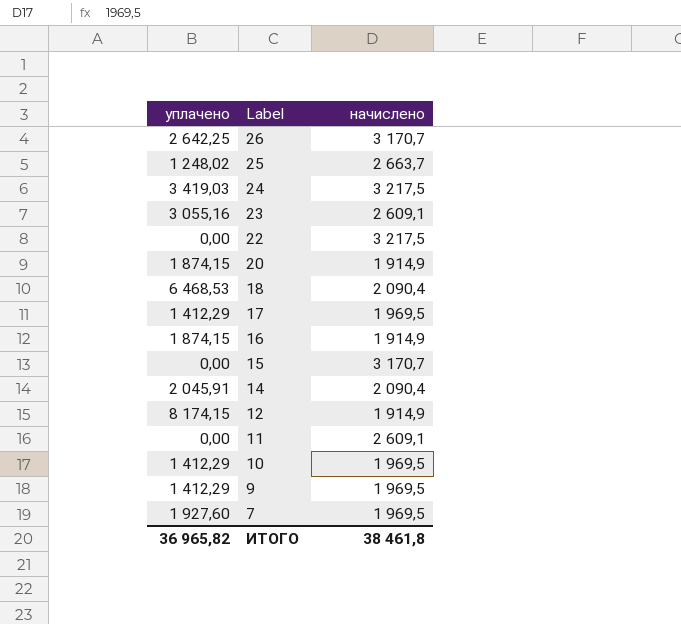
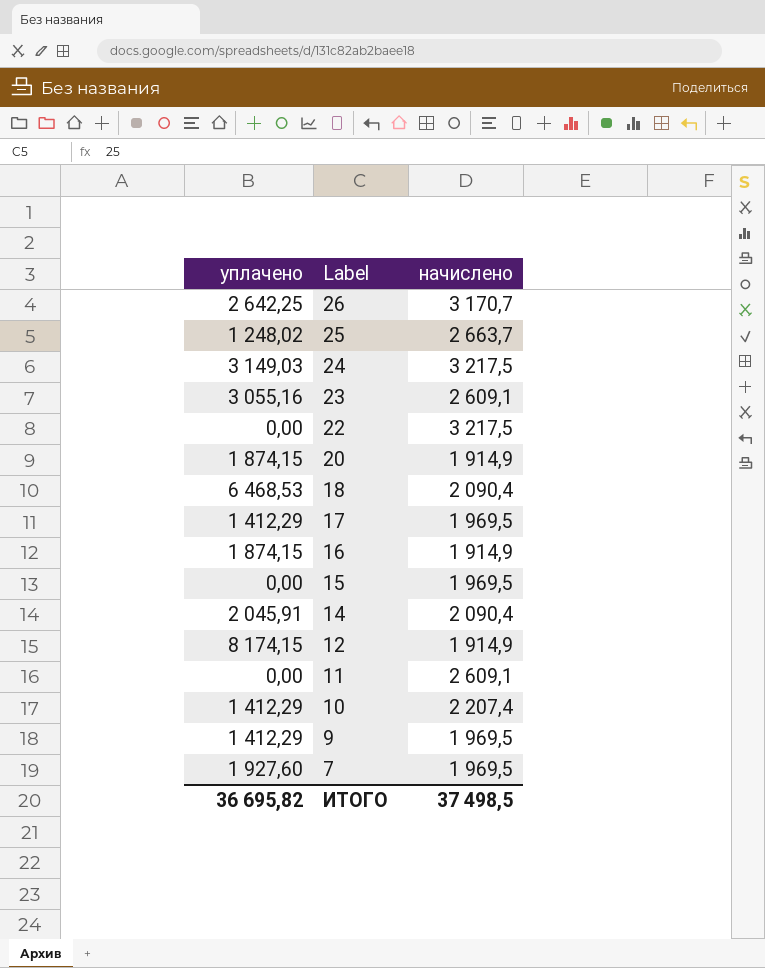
24 | уплачено: 3 419,03 -> 3 149,03
15 | начислено: 3 170,7 -> 1 969,5
10 | начислено: 1 969,5 -> 2 207,4
ИТОГО | уплачено: 36 965,82 -> 36 695,82
ИТОГО | начислено: 38 461,8 -> 37 498,5

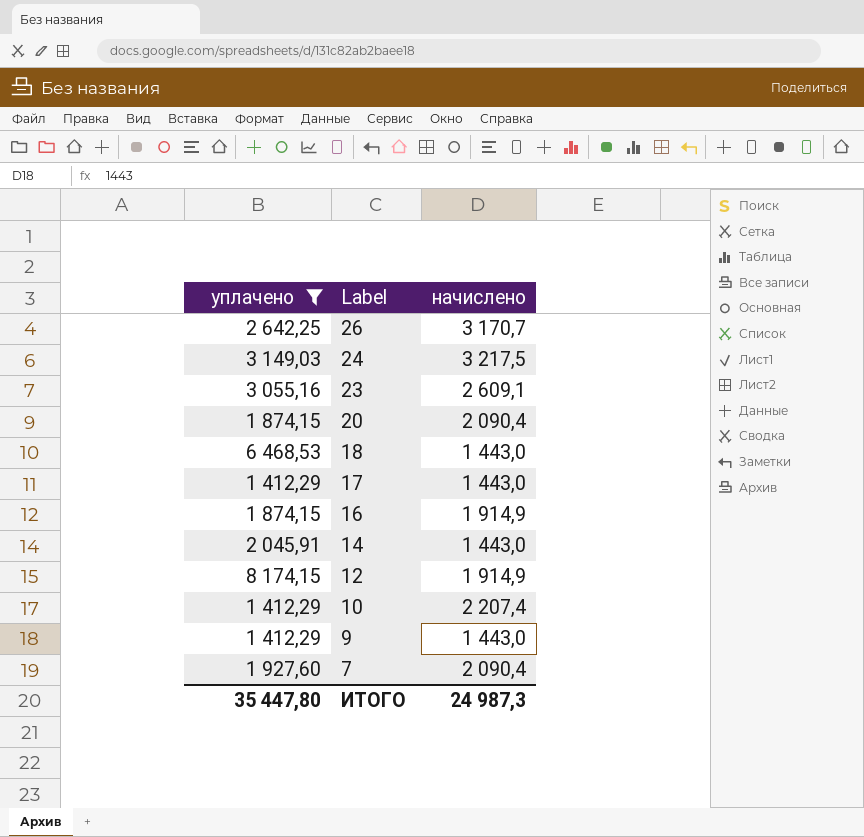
filter: none -> уплачено >= 1 412,29
20 | начислено: 1 914,9 -> 2 090,4
18 | начислено: 2 090,4 -> 1 443,0
17 | начислено: 1 969,5 -> 1 443,0
14 | начислено: 2 090,4 -> 1 443,0
9 | начислено: 1 969,5 -> 1 443,0
7 | начислено: 1 969,5 -> 2 090,4
ИТОГО | уплачено: 36 695,82 -> 35 447,80
ИТОГО | начислено: 37 498,5 -> 24 987,3

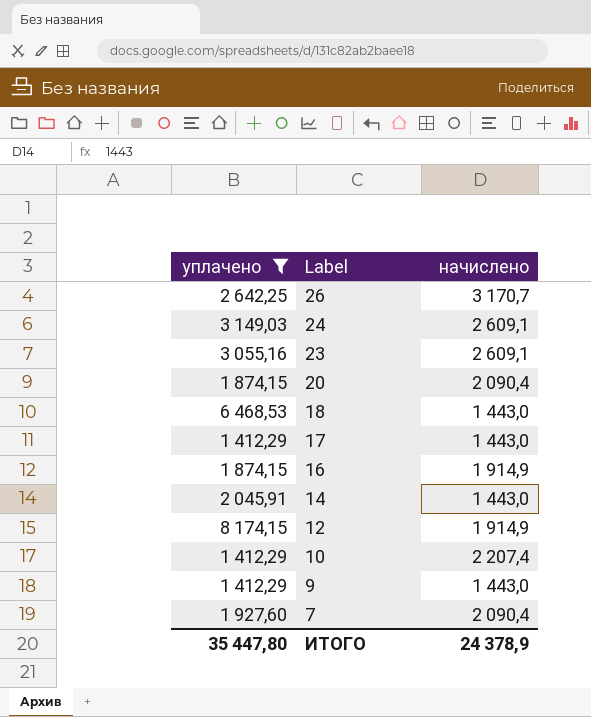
24 | начислено: 3 217,5 -> 2 609,1
ИТОГО | начислено: 24 987,3 -> 24 378,9

